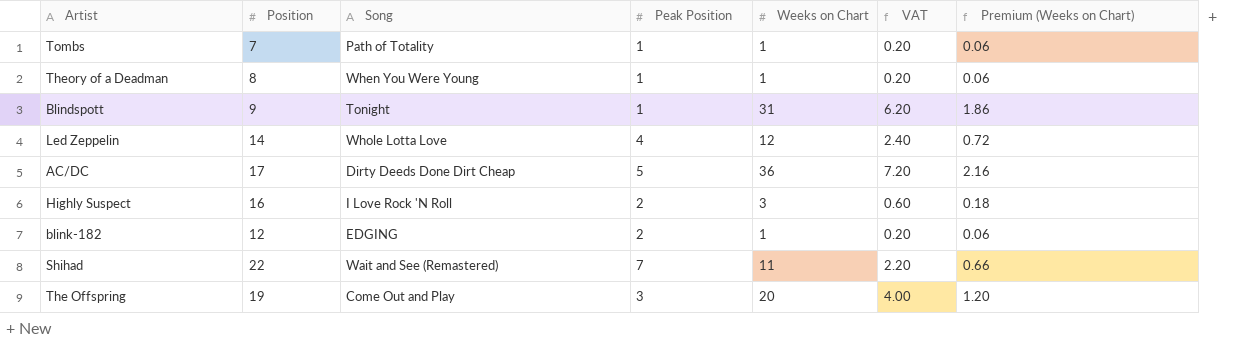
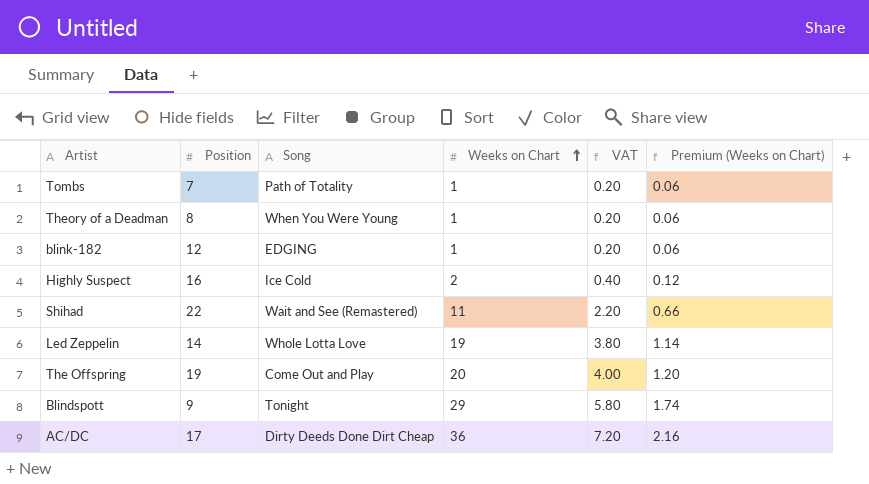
row order: none -> Weeks on Chart ascending
column Peak Position | position: 4 -> none
Highly Suspect | Song: I Love Rock 'N Roll -> Ice Cold
Highly Suspect | Weeks on Chart: 3 -> 2
Highly Suspect | VAT: 0.60 -> 0.40
Highly Suspect | Premium (Weeks on Chart): 0.18 -> 0.12
Led Zeppelin | Weeks on Chart: 12 -> 19
Led Zeppelin | VAT: 2.40 -> 3.80
Led Zeppelin | Premium (Weeks on Chart): 0.72 -> 1.14
Blindspott | Weeks on Chart: 31 -> 29
Blindspott | VAT: 6.20 -> 5.80
Blindspott | Premium (Weeks on Chart): 1.86 -> 1.74

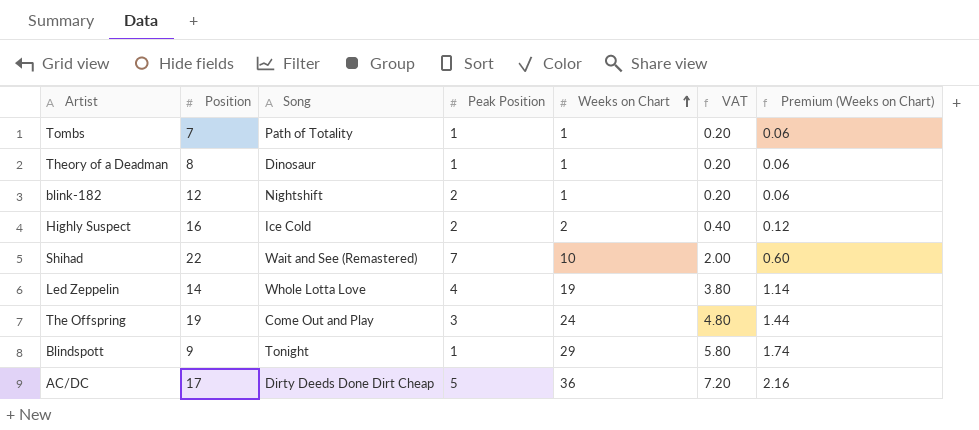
column Peak Position | position: none -> 4
Theory of a Deadman | Song: When You Were Young -> Dinosaur
blink-182 | Song: EDGING -> Nightshift
Shihad | Weeks on Chart: 11 -> 10
Shihad | VAT: 2.20 -> 2.00
Shihad | Premium (Weeks on Chart): 0.66 -> 0.60
The Offspring | Weeks on Chart: 20 -> 24
The Offspring | VAT: 4.00 -> 4.80
The Offspring | Premium (Weeks on Chart): 1.20 -> 1.44

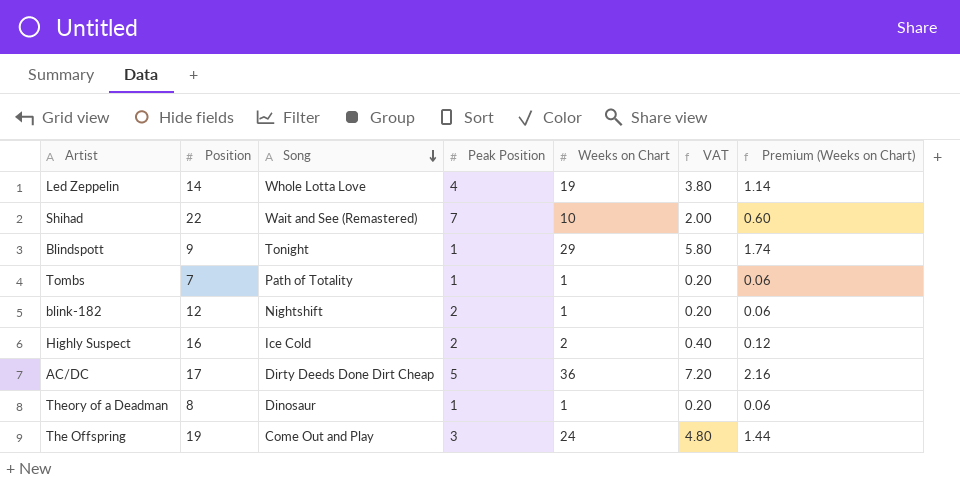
row order: Weeks on Chart ascending -> Song descending

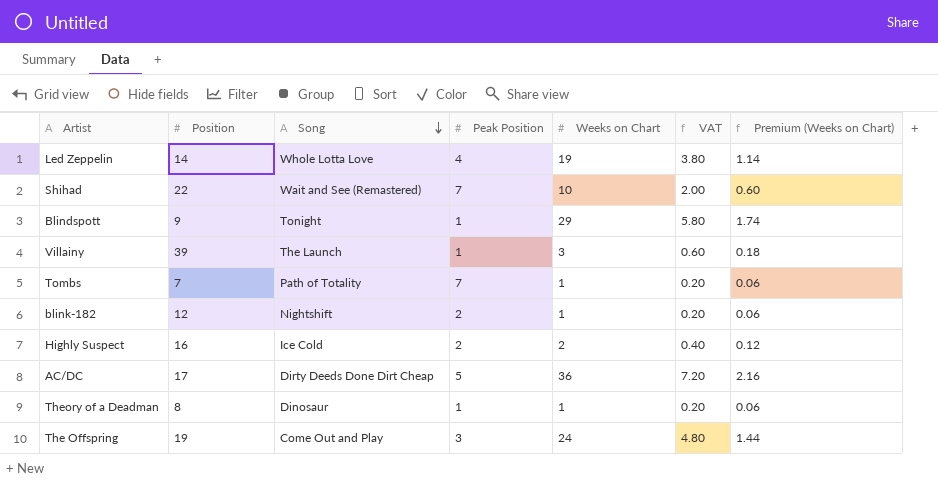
row Villainy: none -> 39 | The Launch | 1 | 3 | 0.60 | 0.18
Tombs | Peak Position: 1 -> 7

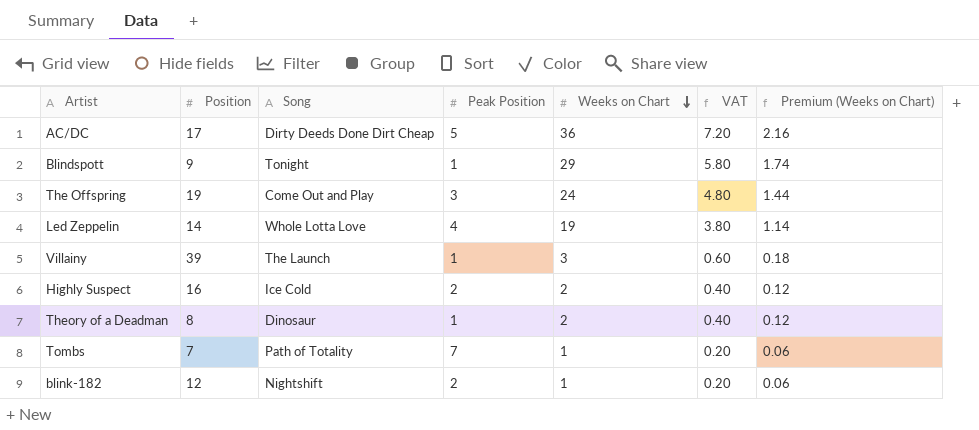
row order: Song descending -> Weeks on Chart descending
row Shihad: 22 | Wait and See (Remastered) | 7 | 10 | 2.00 | 0.60 -> none
Theory of a Deadman | Weeks on Chart: 1 -> 2
Theory of a Deadman | VAT: 0.20 -> 0.40
Theory of a Deadman | Premium (Weeks on Chart): 0.06 -> 0.12

